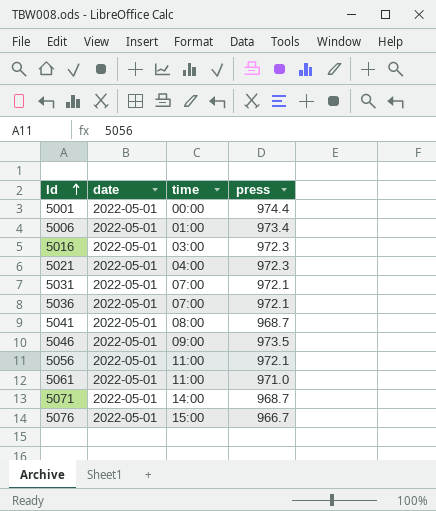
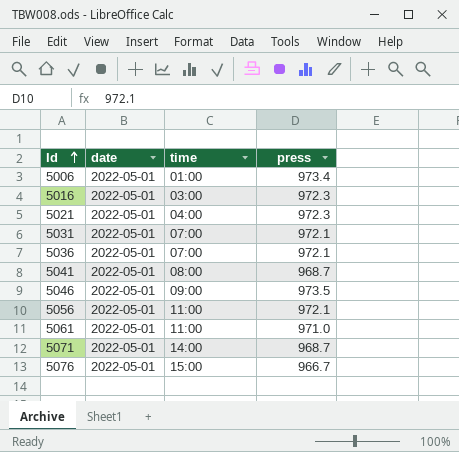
row 5001: 2022-05-01 | 00:00 | 974.4 -> none

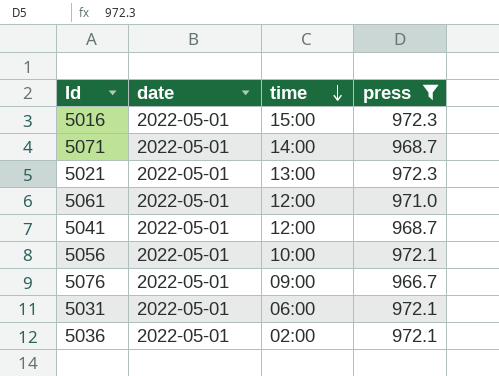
filter: none -> press <= 972.3
row order: Id ascending -> time descending
5016 | time: 03:00 -> 15:00
5021 | time: 04:00 -> 13:00
5061 | time: 11:00 -> 12:00
5041 | time: 08:00 -> 12:00
5056 | time: 11:00 -> 10:00
5076 | time: 15:00 -> 09:00
5031 | time: 07:00 -> 06:00
5036 | time: 07:00 -> 02:00

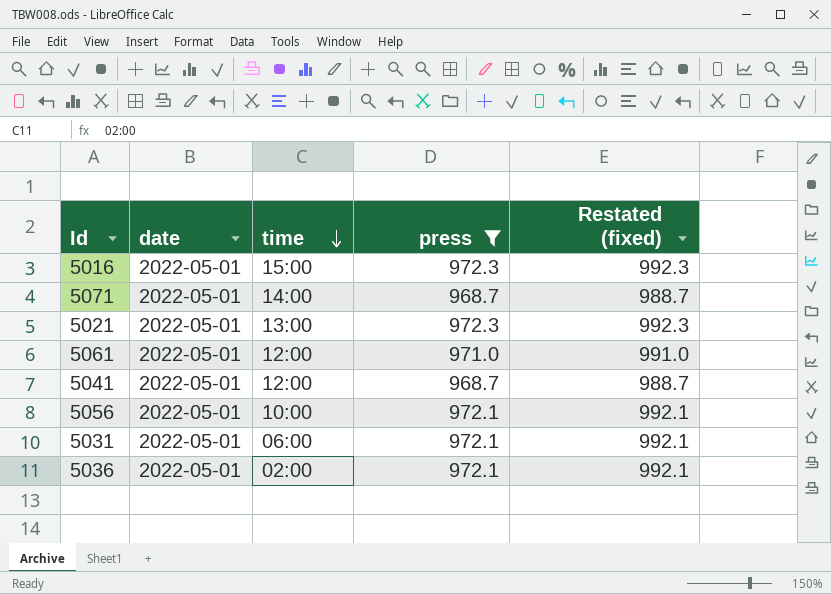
column Restated (fixed) | formula: none -> [press] + 20
row 5076: 2022-05-01 | 09:00 | 966.7 -> none

